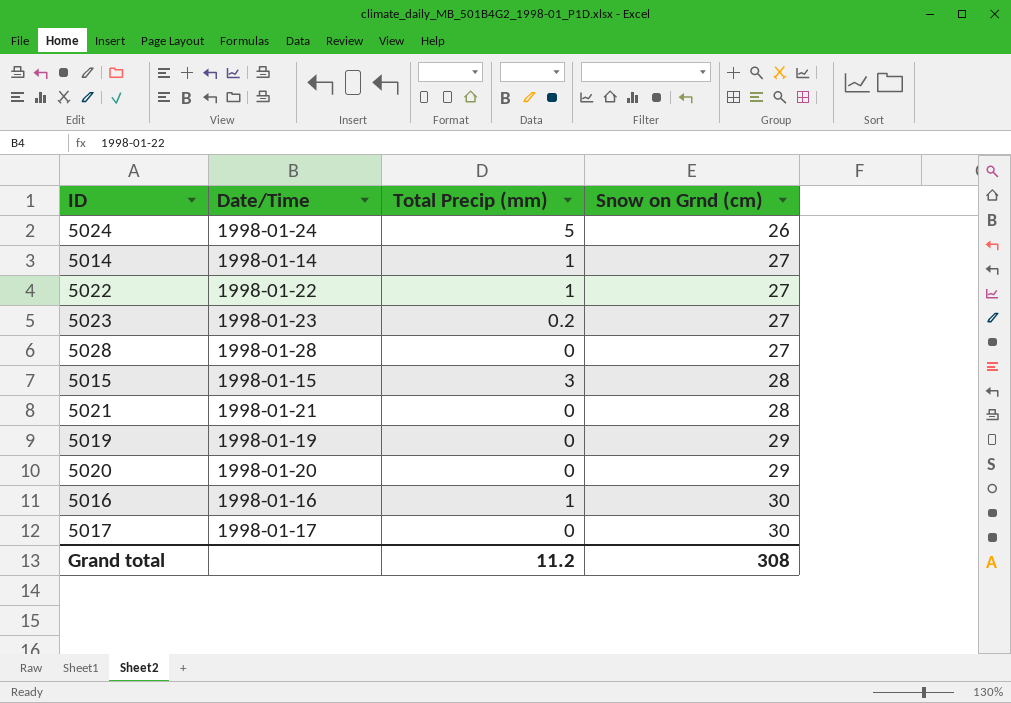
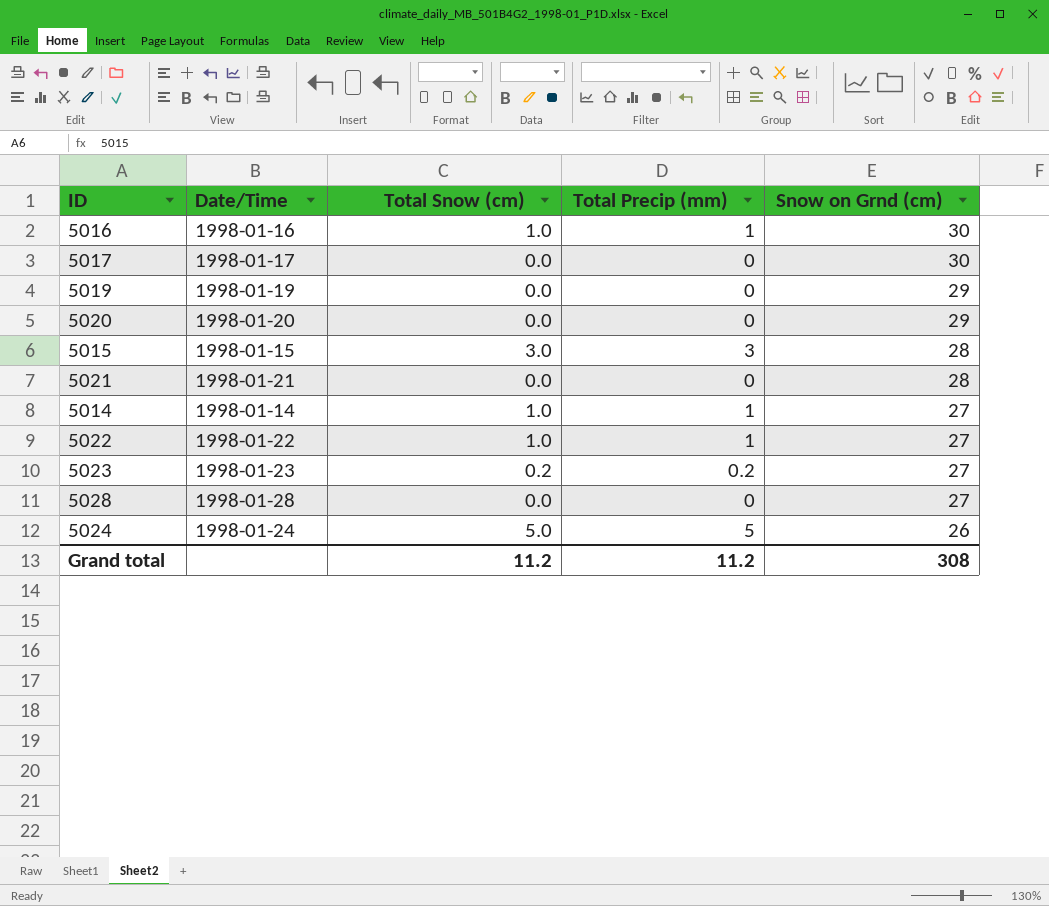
row order: Snow on Grnd (cm) ascending -> Snow on Grnd (cm) descending
column Total Snow (cm) | position: none -> 3

